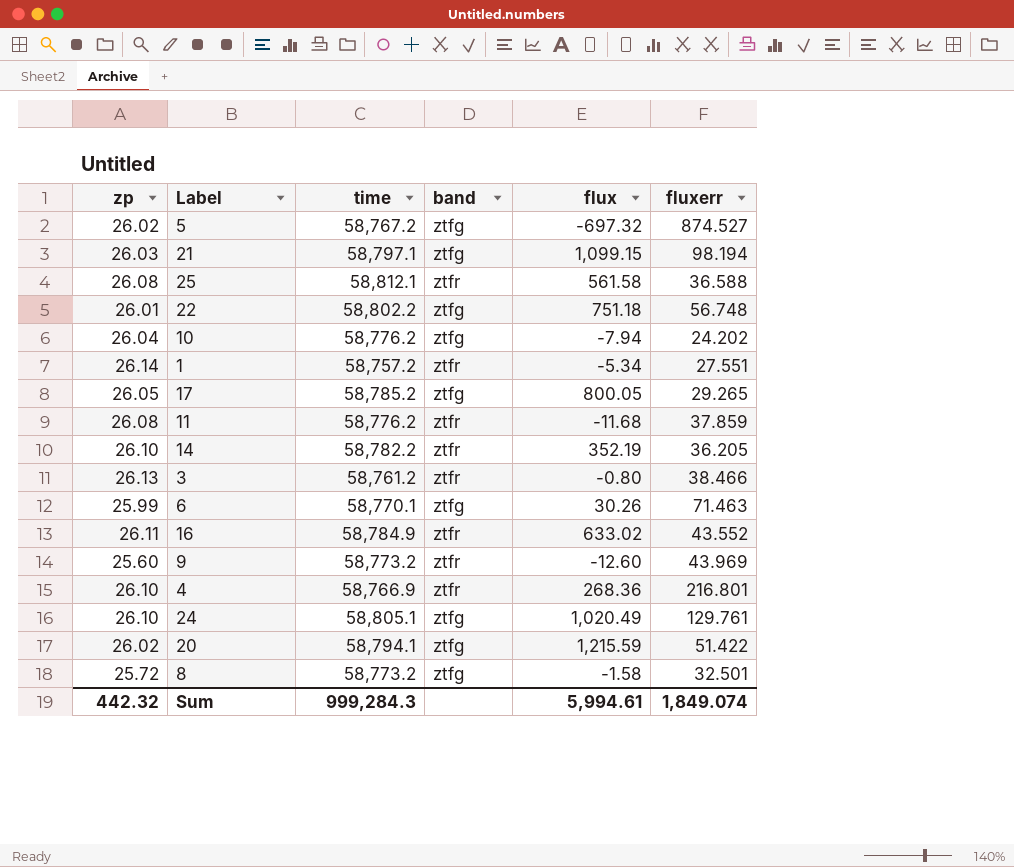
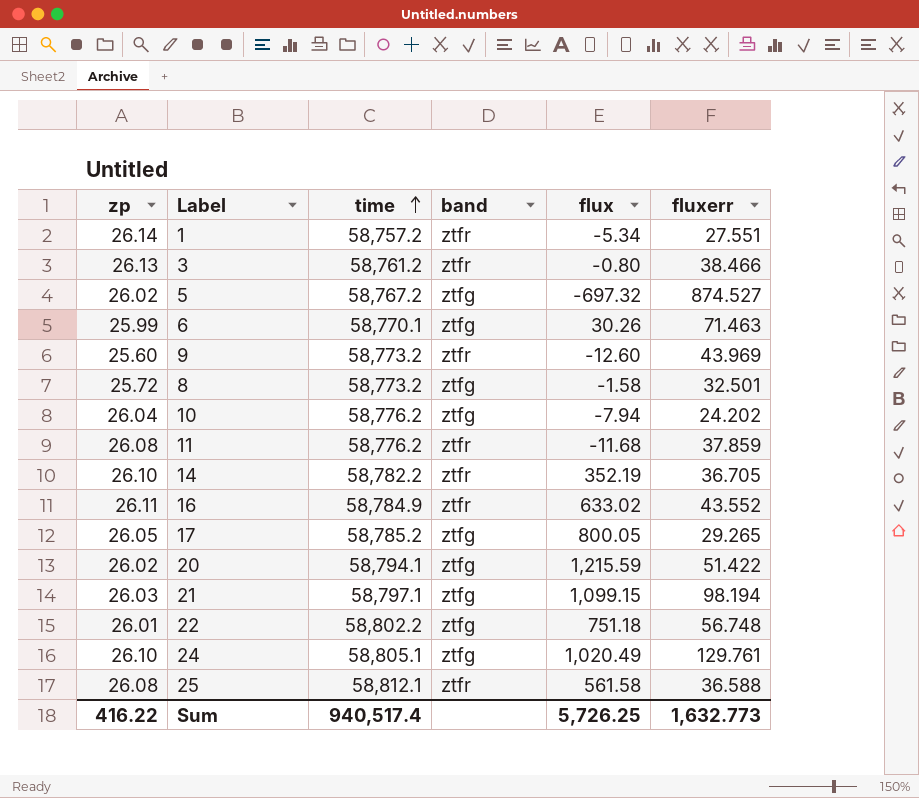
row order: none -> time ascending
row 4: 26.10 | 58,766.9 | ztfr | 268.36 | 216.801 -> none
14 | fluxerr: 36.205 -> 36.705
Sum | zp: 442.32 -> 416.22
Sum | time: 999,284.3 -> 940,517.4
Sum | flux: 5,994.61 -> 5,726.25
Sum | fluxerr: 1,849.074 -> 1,632.773

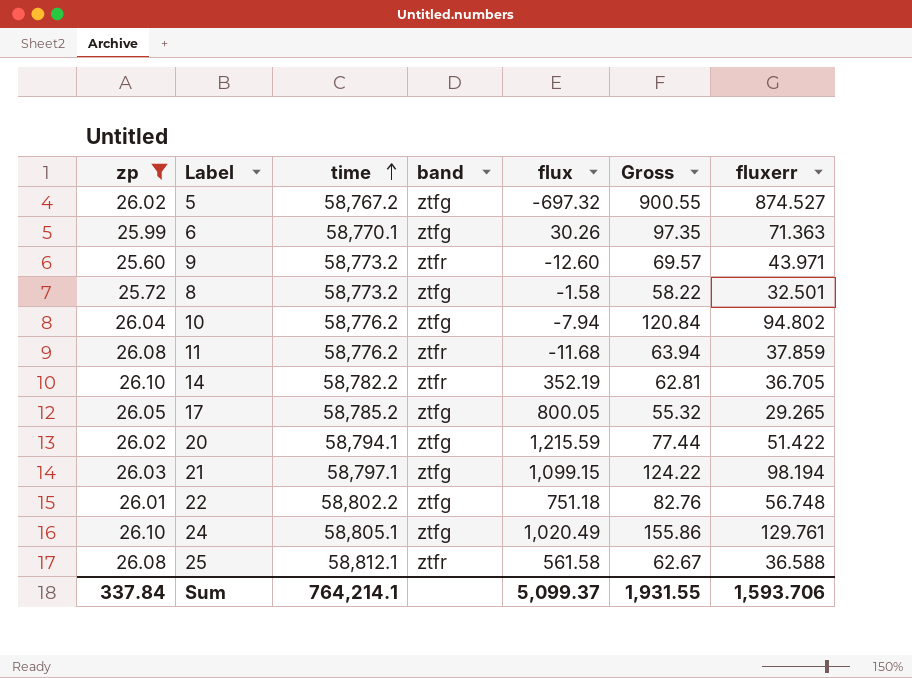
filter: none -> zp <= 26.10
column Gross | formula: none -> [zp] + [fluxerr]
6 | fluxerr: 71.463 -> 71.363
9 | fluxerr: 43.969 -> 43.971
10 | fluxerr: 24.202 -> 94.802
Sum | zp: 416.22 -> 337.84
Sum | time: 940,517.4 -> 764,214.1
Sum | flux: 5,726.25 -> 5,099.37
Sum | fluxerr: 1,632.773 -> 1,593.706

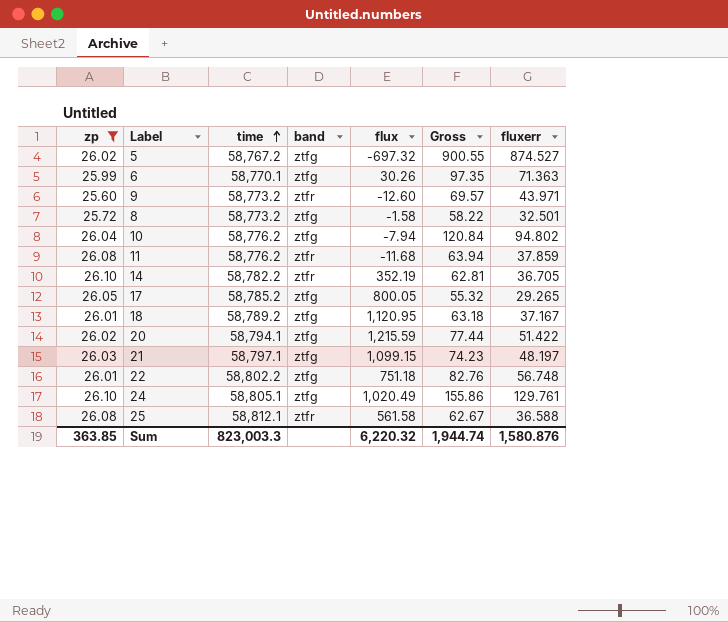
row 18: none -> 26.01 | 58,789.2 | ztfg | 1,120.95 | 63.18 | 37.167
21 | Gross: 124.22 -> 74.23
21 | fluxerr: 98.194 -> 48.197
Sum | zp: 337.84 -> 363.85
Sum | time: 764,214.1 -> 823,003.3
Sum | flux: 5,099.37 -> 6,220.32
Sum | Gross: 1,931.55 -> 1,944.74
Sum | fluxerr: 1,593.706 -> 1,580.876

